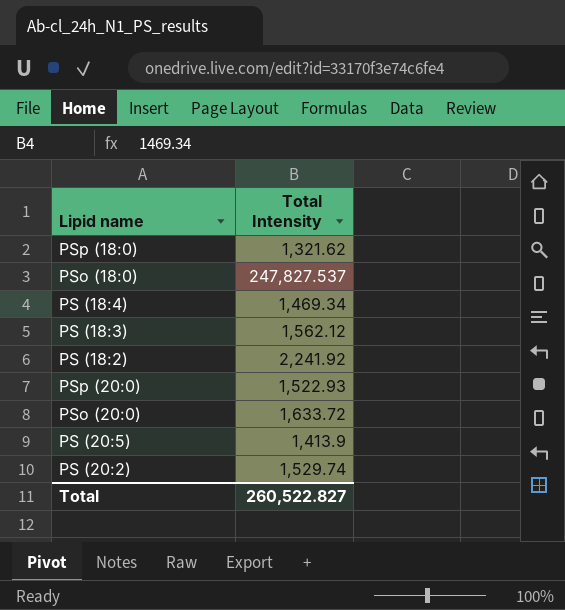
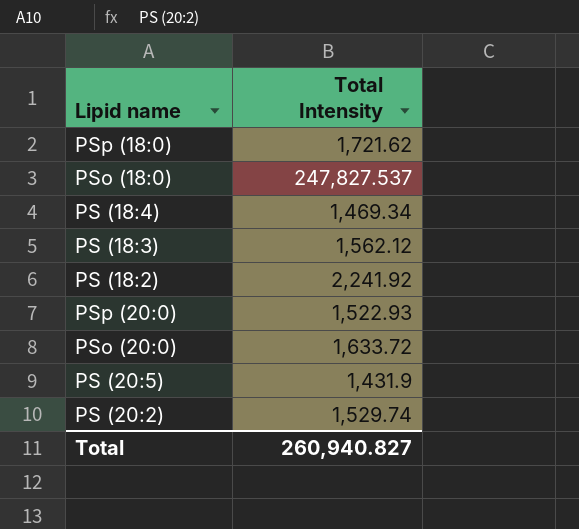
PSp (18:0) | Total Intensity: 1,321.62 -> 1,721.62
PS (20:5) | Total Intensity: 1,413.9 -> 1,431.9
Total | Total Intensity: 260,522.827 -> 260,940.827

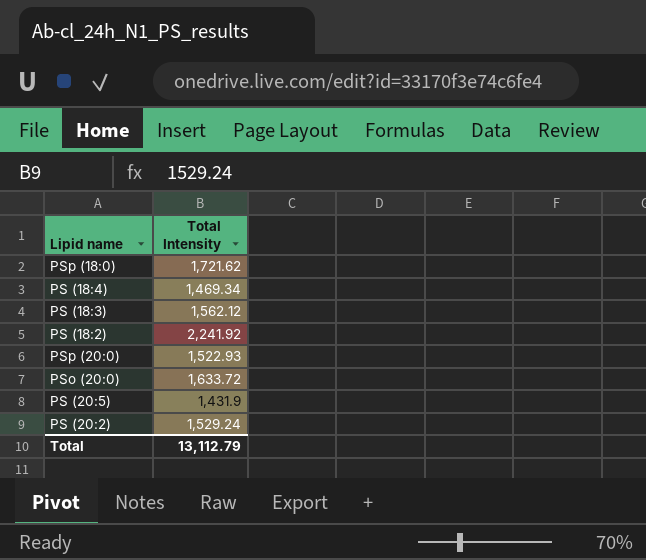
row PSo (18:0): 247,827.537 -> none
PS (20:2) | Total Intensity: 1,529.74 -> 1,529.24
Total | Total Intensity: 260,940.827 -> 13,112.79

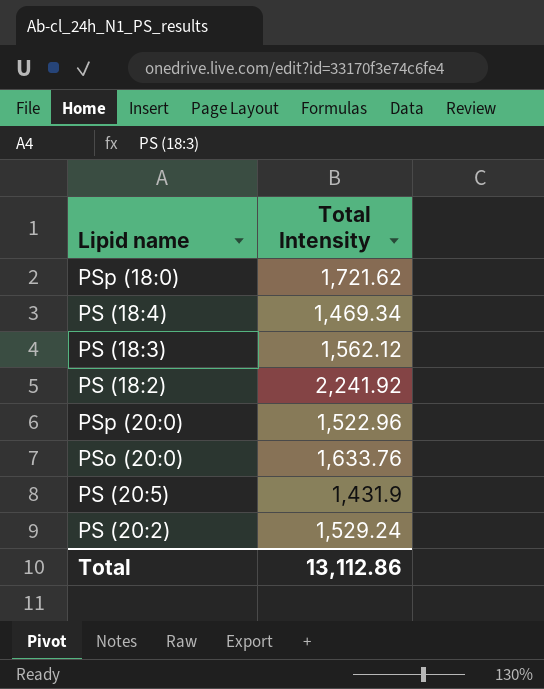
PSp (20:0) | Total Intensity: 1,522.93 -> 1,522.96
PSo (20:0) | Total Intensity: 1,633.72 -> 1,633.76
Total | Total Intensity: 13,112.79 -> 13,112.86

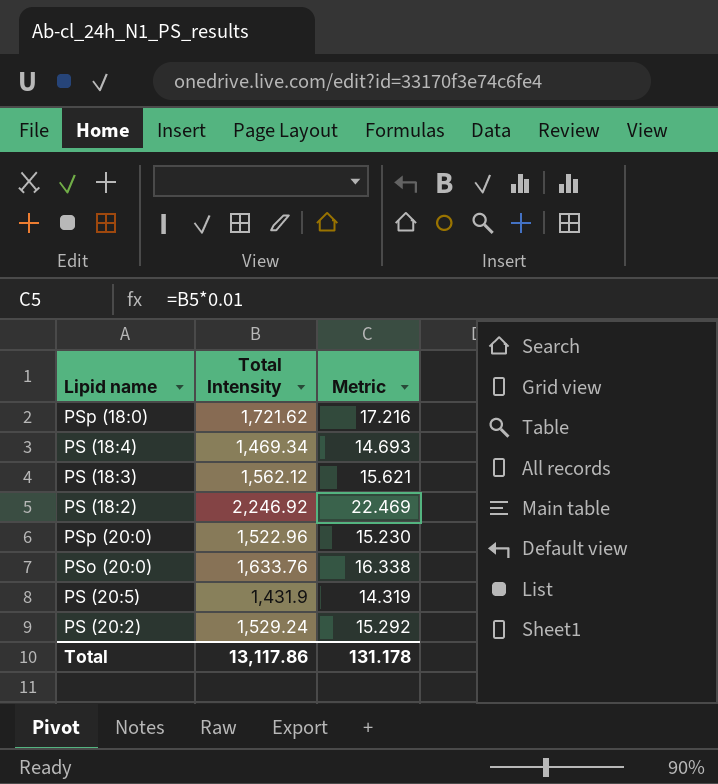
column Metric | formula: none -> [Total Intensity] * 0.01
PS (18:2) | Total Intensity: 2,241.92 -> 2,246.92
Total | Total Intensity: 13,112.86 -> 13,117.86

